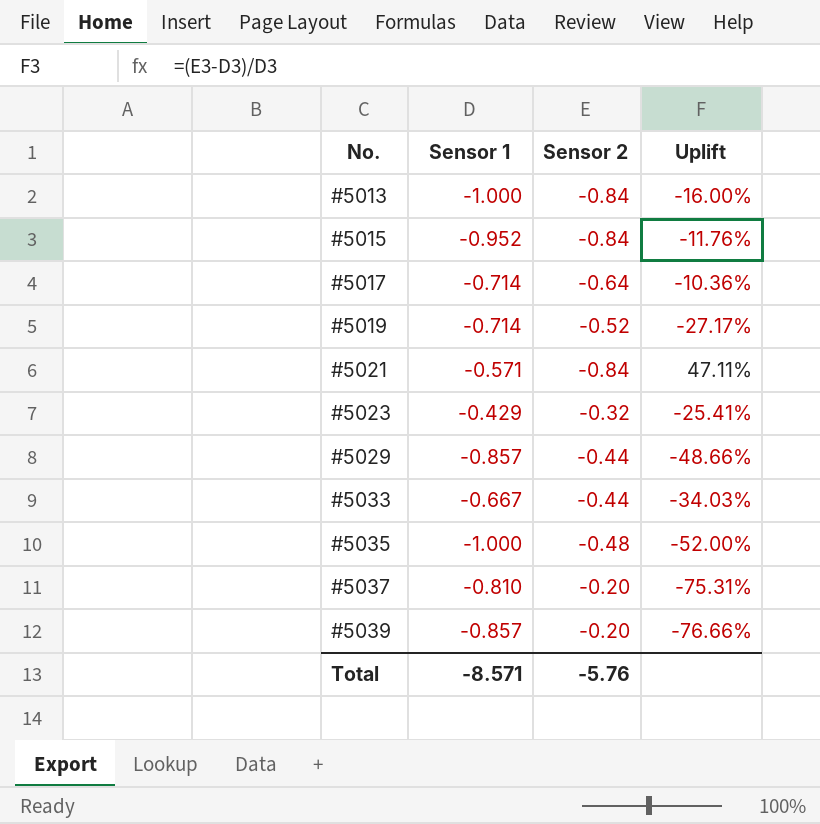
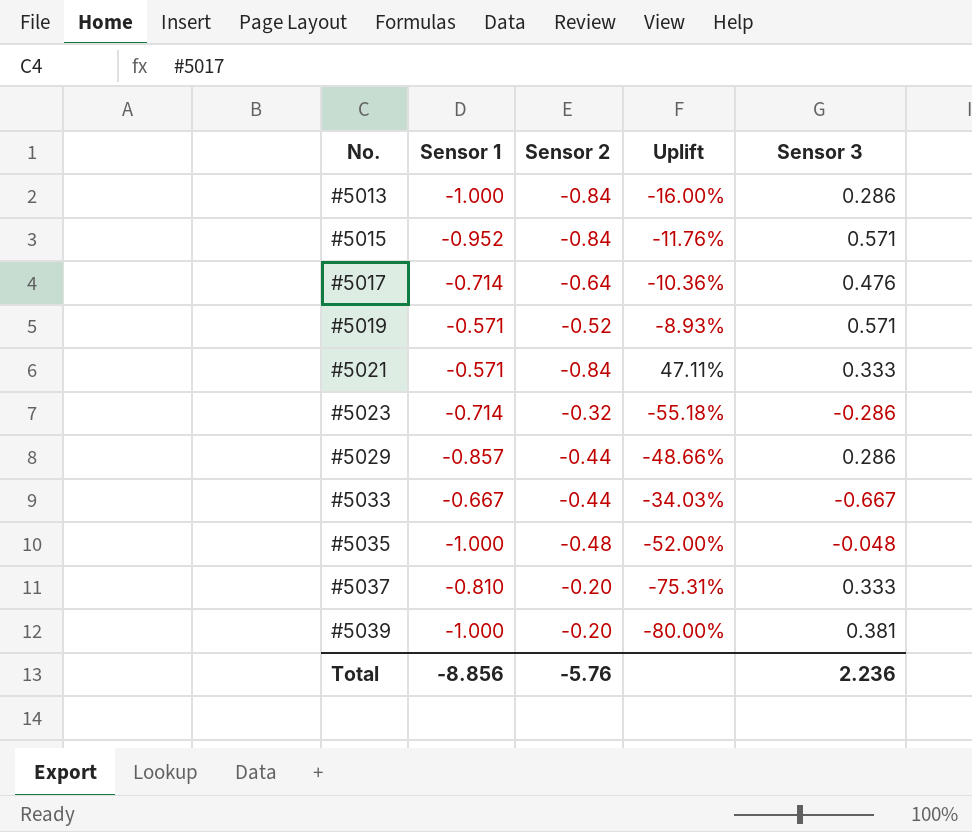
column Sensor 3 | position: none -> 5
#5019 | Sensor 1: -0.714 -> -0.571
#5019 | Uplift: -27.17% -> -8.93%
#5023 | Sensor 1: -0.429 -> -0.714
#5023 | Uplift: -25.41% -> -55.18%
#5039 | Sensor 1: -0.857 -> -1.000
#5039 | Uplift: -76.66% -> -80.00%
Total | Sensor 1: -8.571 -> -8.856

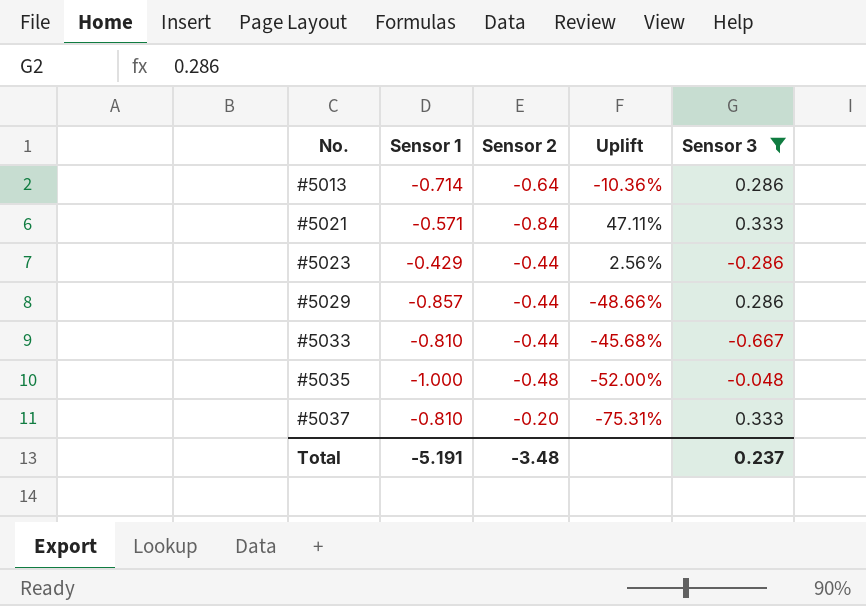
filter: none -> Sensor 3 <= 0.333
#5013 | Sensor 1: -1.000 -> -0.714
#5013 | Sensor 2: -0.84 -> -0.64
#5013 | Uplift: -16.00% -> -10.36%
#5023 | Sensor 1: -0.714 -> -0.429
#5023 | Sensor 2: -0.32 -> -0.44
#5023 | Uplift: -55.18% -> 2.56%
#5033 | Sensor 1: -0.667 -> -0.810
#5033 | Uplift: -34.03% -> -45.68%
Total | Sensor 1: -8.856 -> -5.191
Total | Sensor 2: -5.76 -> -3.48
Total | Sensor 3: 2.236 -> 0.237

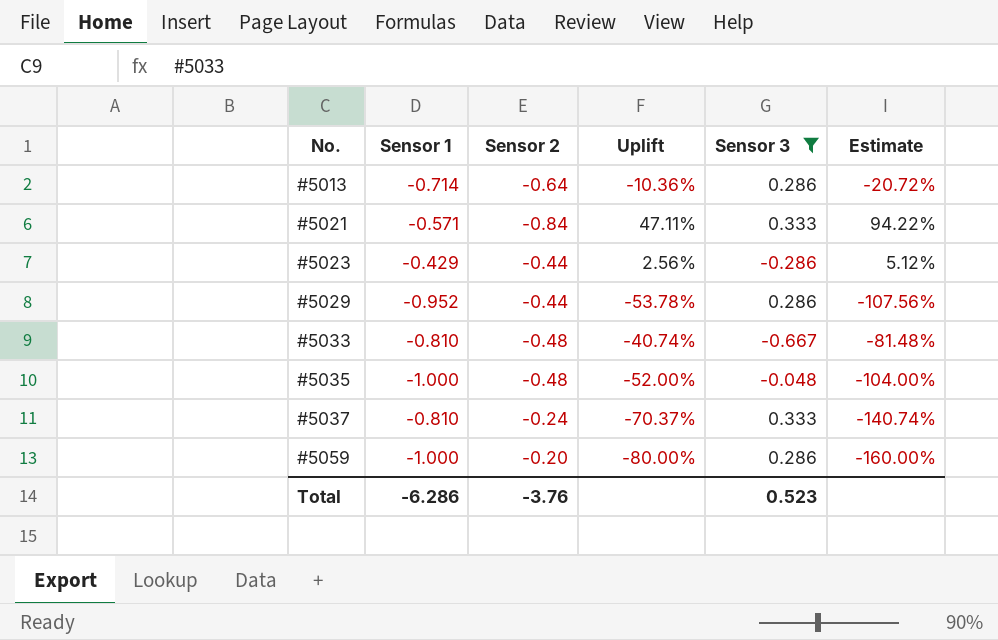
column Estimate | formula: none -> [Uplift] * 2
#5029 | Sensor 1: -0.857 -> -0.952
#5029 | Uplift: -48.66% -> -53.78%
#5033 | Sensor 2: -0.44 -> -0.48
#5033 | Uplift: -45.68% -> -40.74%
#5037 | Sensor 2: -0.20 -> -0.24
#5037 | Uplift: -75.31% -> -70.37%
row #5059: none -> -1.000 | -0.20 | -80.00% | 0.286 | -160.00%
Total | Sensor 1: -5.191 -> -6.286
Total | Sensor 2: -3.48 -> -3.76
Total | Sensor 3: 0.237 -> 0.523

